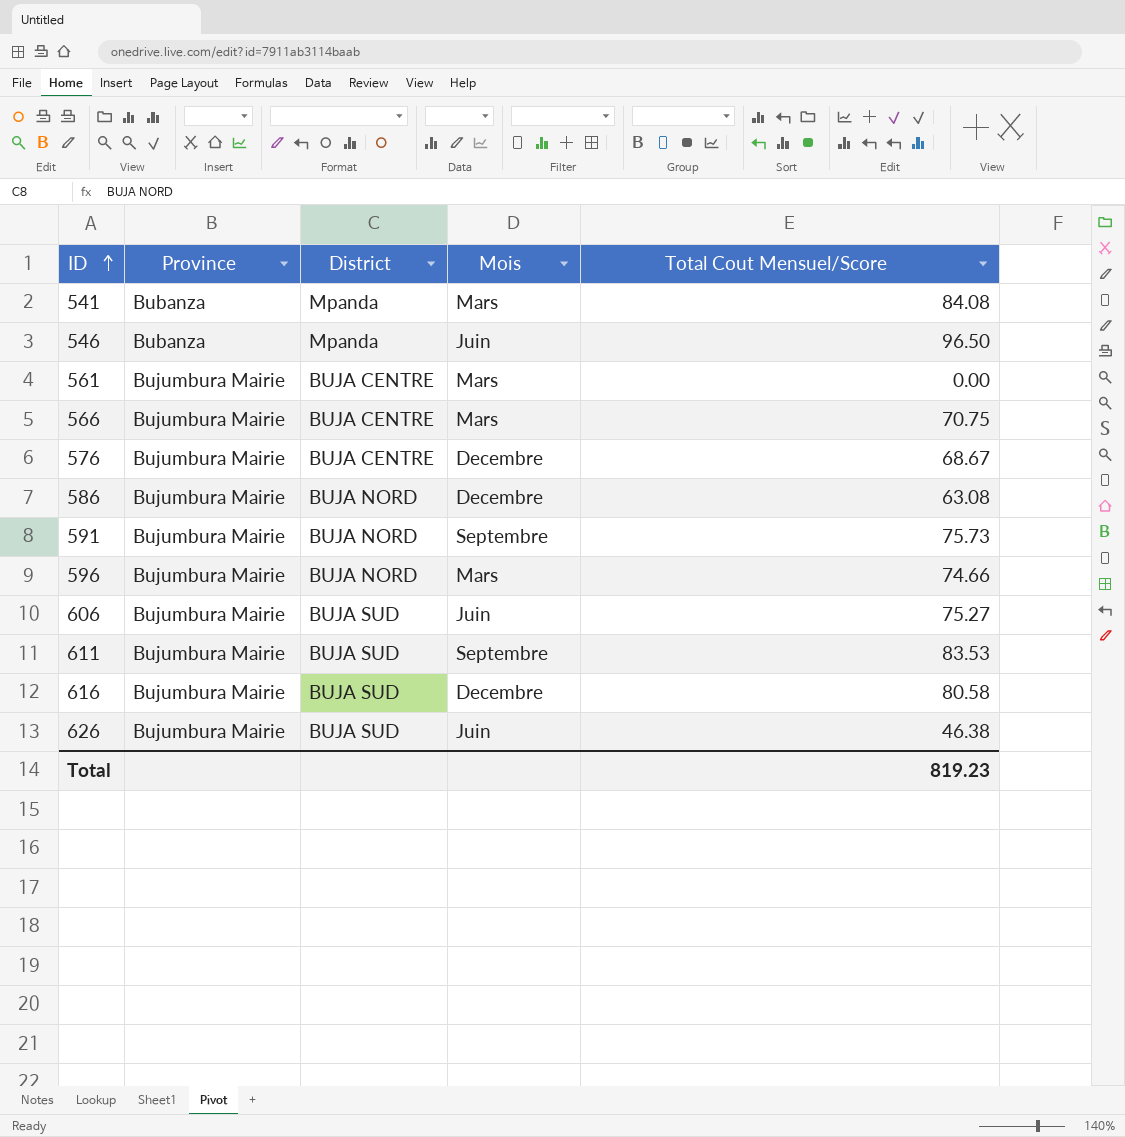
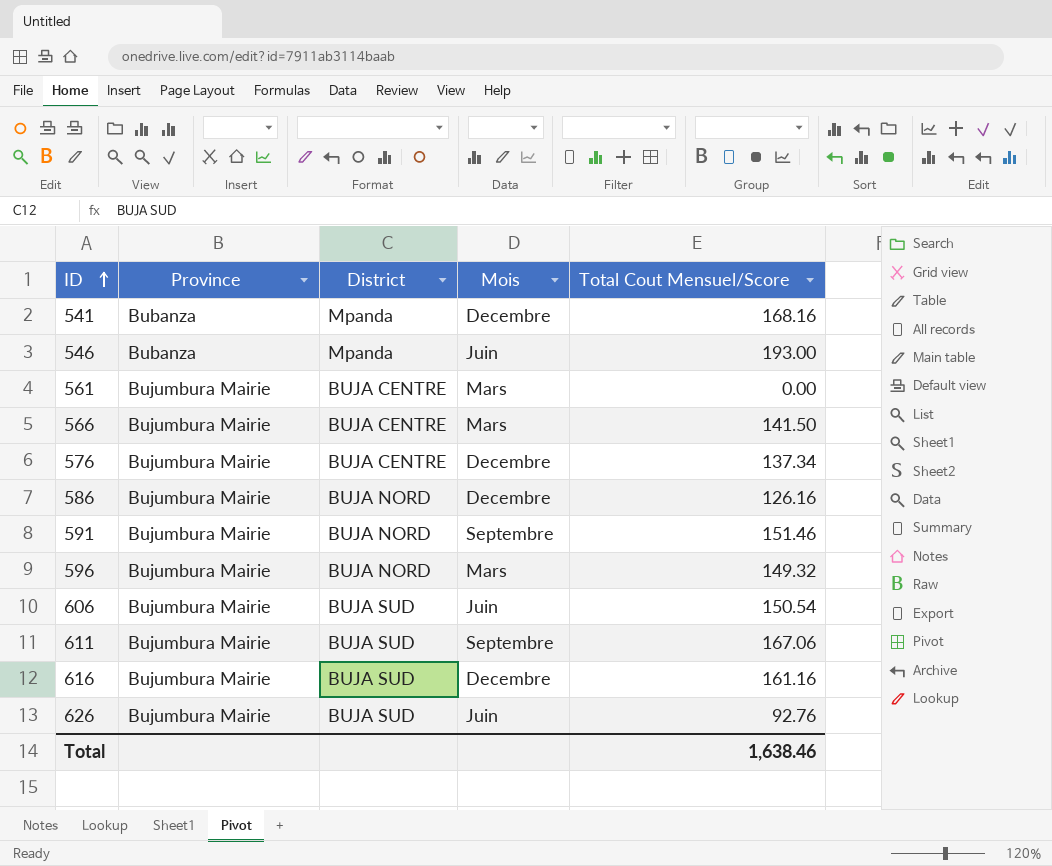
541 | Mois: Mars -> Decembre
541 | Total Cout Mensuel/Score: 84.08 -> 168.16
546 | Total Cout Mensuel/Score: 96.50 -> 193.00
566 | Total Cout Mensuel/Score: 70.75 -> 141.50
576 | Total Cout Mensuel/Score: 68.67 -> 137.34
586 | Total Cout Mensuel/Score: 63.08 -> 126.16
591 | Total Cout Mensuel/Score: 75.73 -> 151.46
596 | Total Cout Mensuel/Score: 74.66 -> 149.32
606 | Total Cout Mensuel/Score: 75.27 -> 150.54
611 | Total Cout Mensuel/Score: 83.53 -> 167.06
616 | Total Cout Mensuel/Score: 80.58 -> 161.16
626 | Total Cout Mensuel/Score: 46.38 -> 92.76
Total | Total Cout Mensuel/Score: 819.23 -> 1,638.46

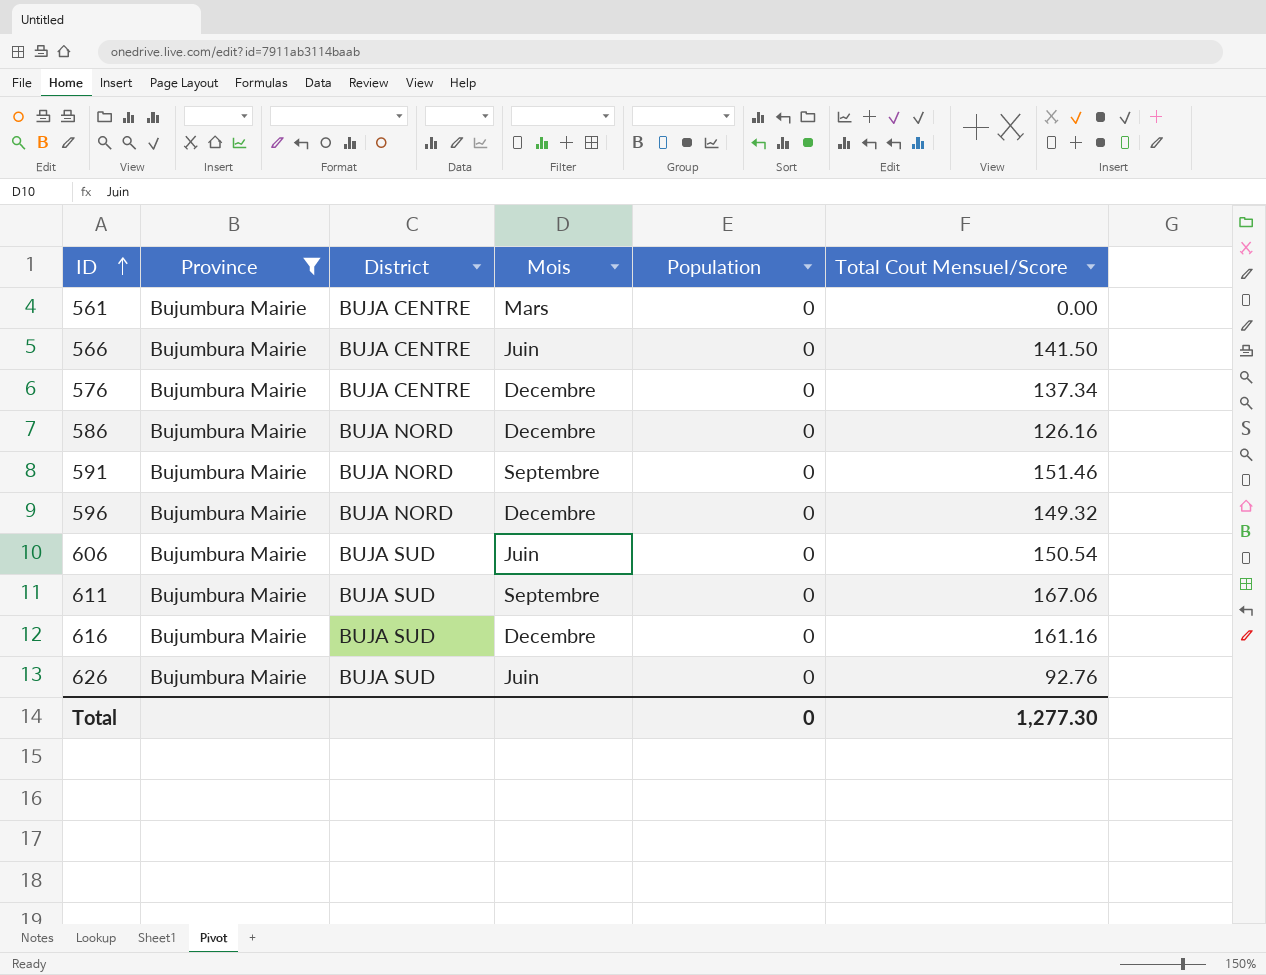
filter: none -> Province = Bujumbura Mairie
column Population | position: none -> 5
566 | Mois: Mars -> Juin
596 | Mois: Mars -> Decembre
Total | Total Cout Mensuel/Score: 1,638.46 -> 1,277.30

